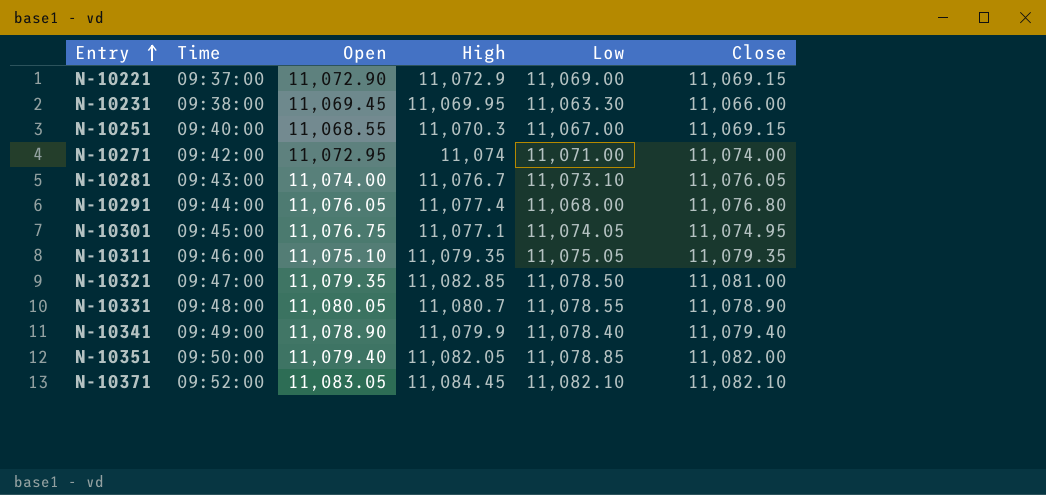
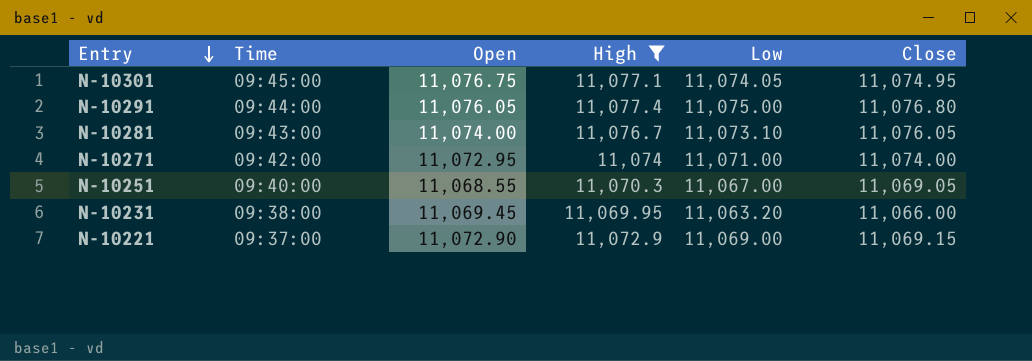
filter: none -> High <= 11,077.4
row order: Entry ascending -> Entry descending
N-10291 | Low: 11,068.00 -> 11,075.00
N-10251 | Close: 11,069.15 -> 11,069.05
N-10231 | Low: 11,063.30 -> 11,063.20

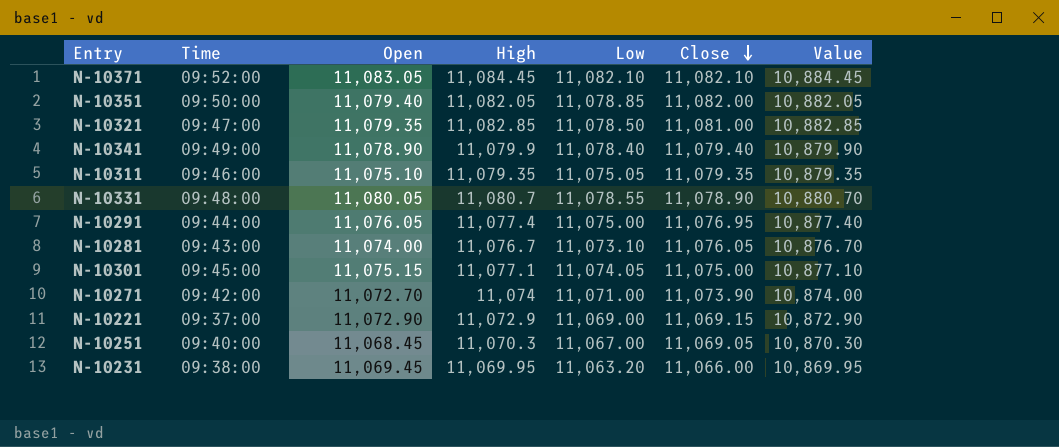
filter: High <= 11,077.4 -> none
row order: Entry descending -> Close descending
column Value | formula: none -> [High] - 200
N-10291 | Close: 11,076.80 -> 11,076.95
N-10301 | Open: 11,076.75 -> 11,075.15
N-10301 | Close: 11,074.95 -> 11,075.00
N-10271 | Open: 11,072.95 -> 11,072.70
N-10271 | Close: 11,074.00 -> 11,073.90
N-10251 | Open: 11,068.55 -> 11,068.45

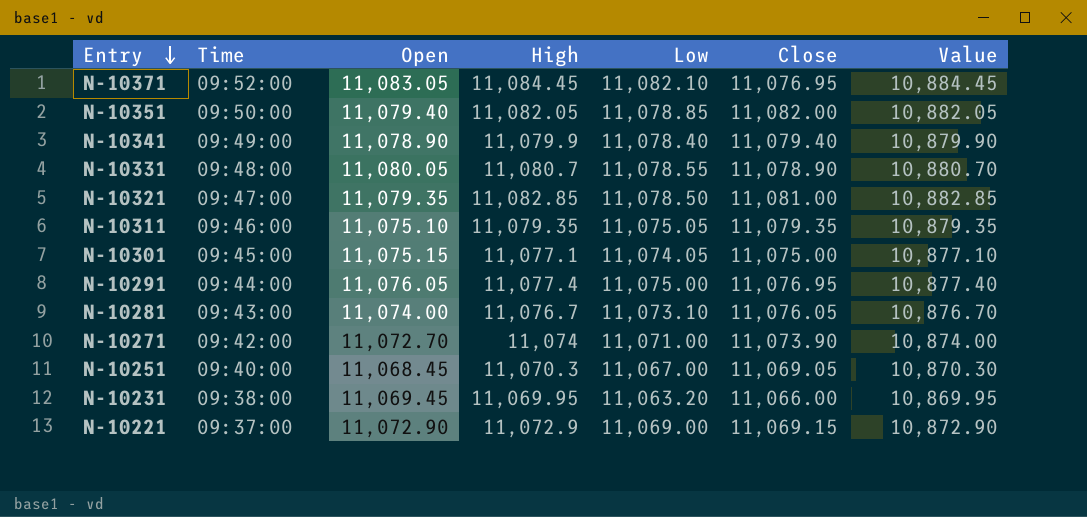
row order: Close descending -> Entry descending
N-10371 | Close: 11,082.10 -> 11,076.95

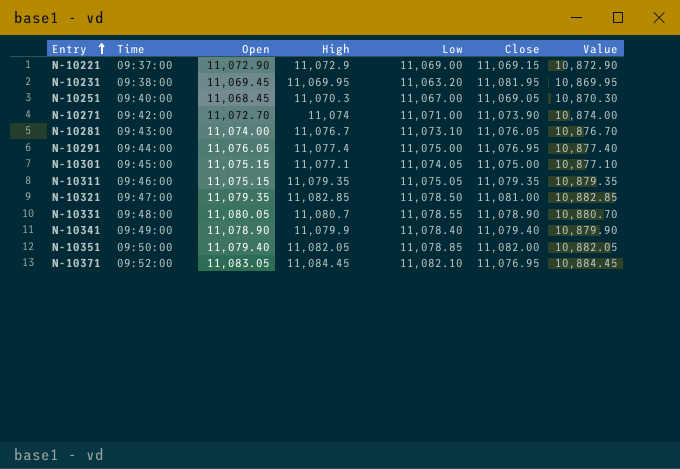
row order: Entry descending -> Entry ascending
N-10231 | Close: 11,066.00 -> 11,081.95
N-10311 | Open: 11,075.10 -> 11,075.15

